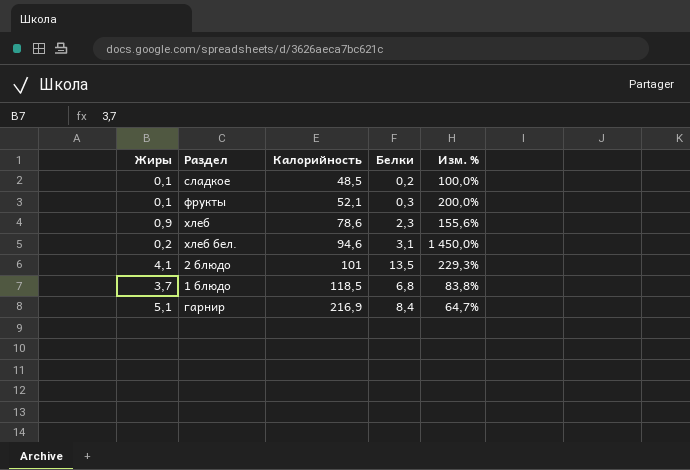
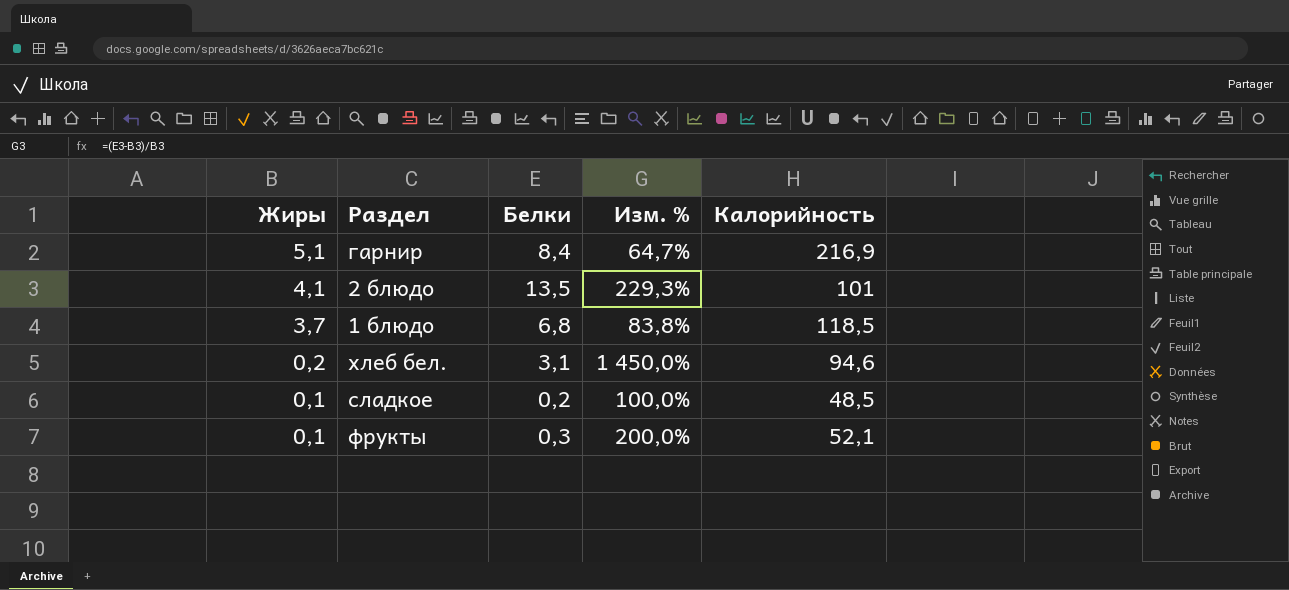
row order: Калорийность ascending -> Жиры descending
column Калорийность | position: 3 -> 5
row хлеб: 0,9 | 78,6 | 2,3 | 155,6% -> none

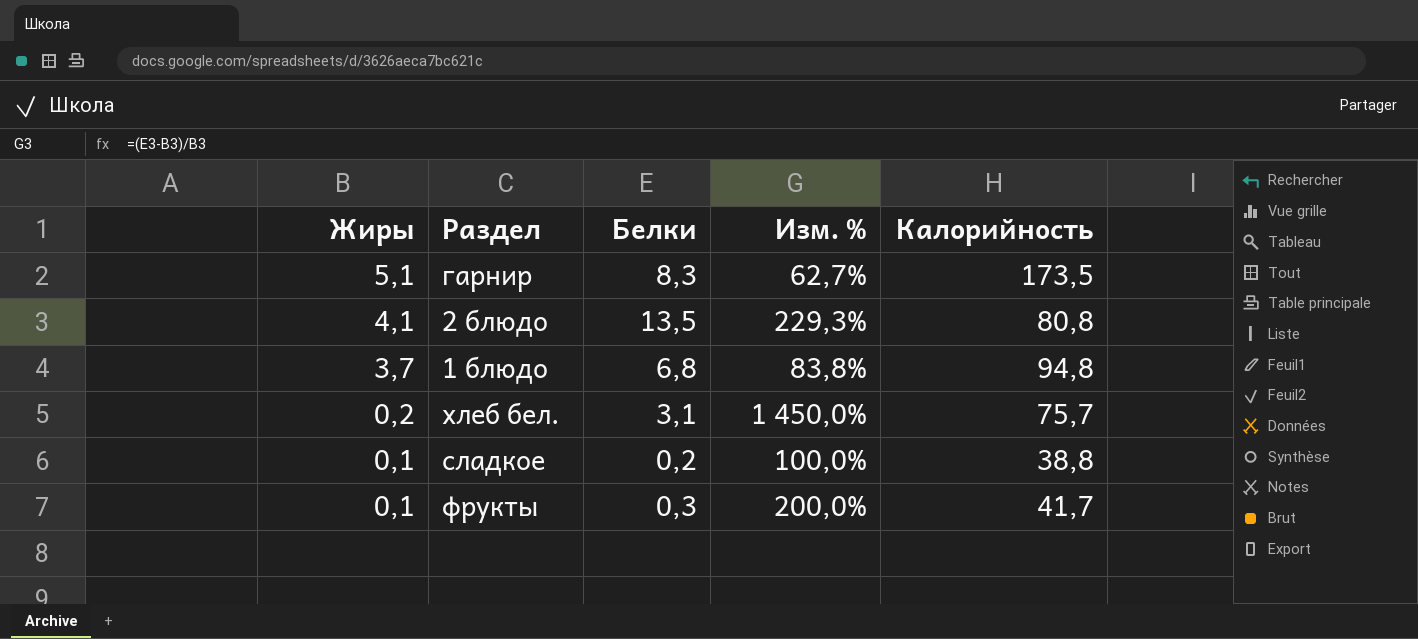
гарнир | Белки: 8,4 -> 8,3
гарнир | Изм. %: 64,7% -> 62,7%
гарнир | Калорийность: 216,9 -> 173,5
2 блюдо | Калорийность: 101 -> 80,8
1 блюдо | Калорийность: 118,5 -> 94,8
хлеб бел. | Калорийность: 94,6 -> 75,7
сладкое | Калорийность: 48,5 -> 38,8
фрукты | Калорийность: 52,1 -> 41,7

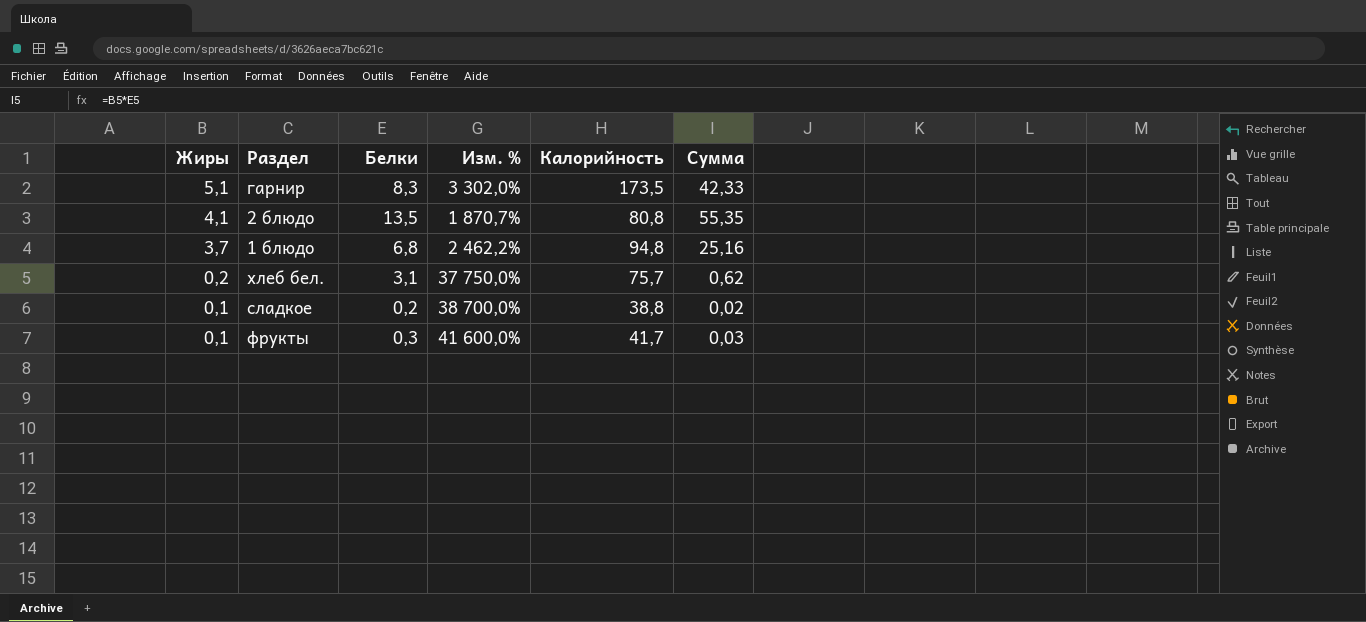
column Изм. % | formula: ([Белки] - [Жиры]) / [Жиры] -> ([Калорийность] - [Жиры]) / [Жиры]
column Сумма | formula: none -> [Жиры] * [Белки]

